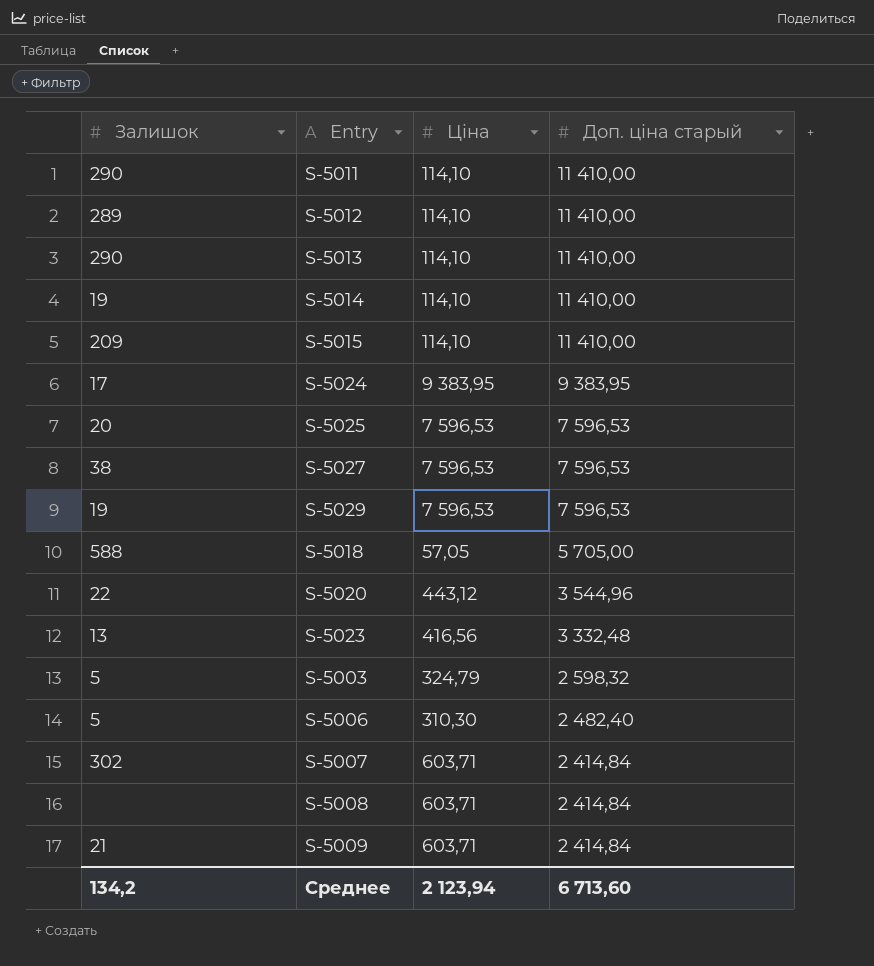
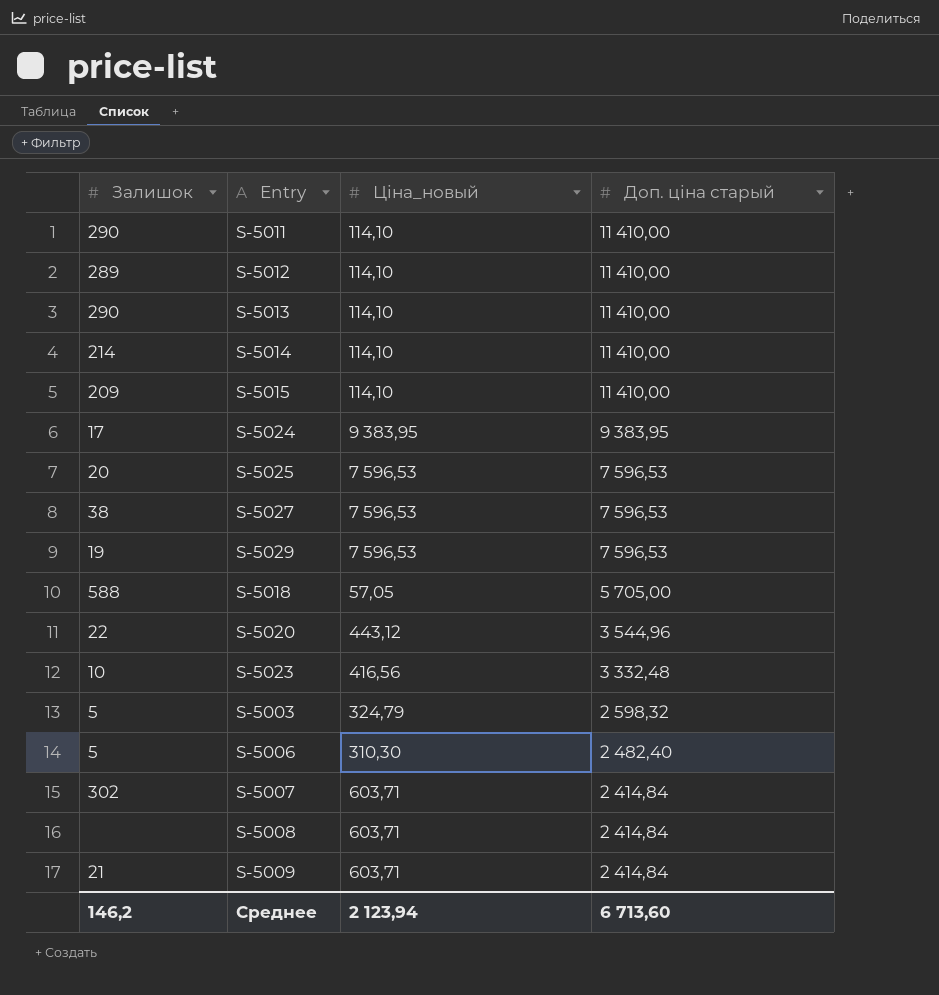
column name: Ціна -> Ціна_новый
S-5014 | Залишок: 19 -> 214
S-5023 | Залишок: 13 -> 10
Среднее | Залишок: 134,2 -> 146,2

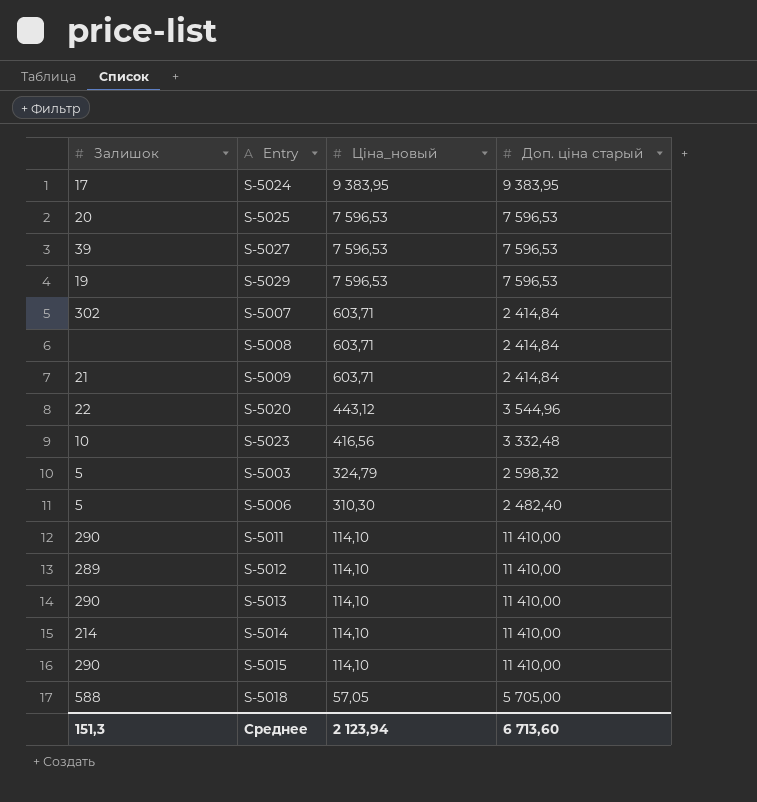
row order: Доп. ціна старый descending -> Ціна_новый descending
S-5027 | Залишок: 38 -> 39
S-5015 | Залишок: 209 -> 290
Среднее | Залишок: 146,2 -> 151,3

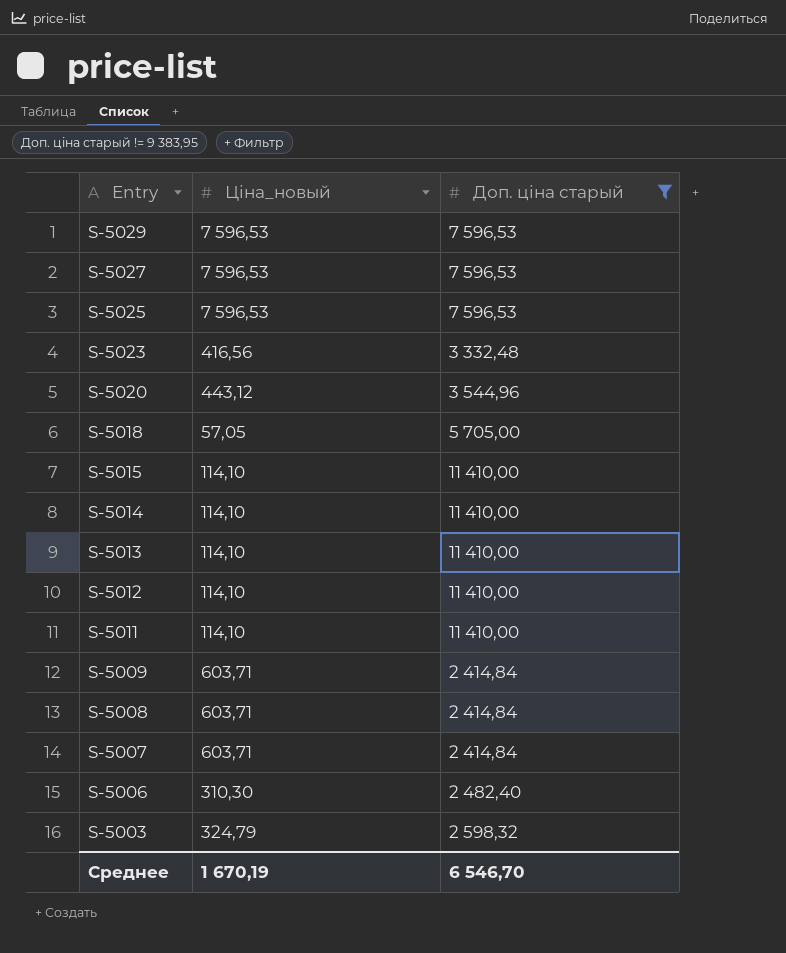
filter: none -> Доп. ціна старый != 9 383,95
row order: Ціна_новый descending -> Entry descending
column Залишок | position: 1 -> none
Среднее | Ціна_новый: 2 123,94 -> 1 670,19
Среднее | Доп. ціна старый: 6 713,60 -> 6 546,70

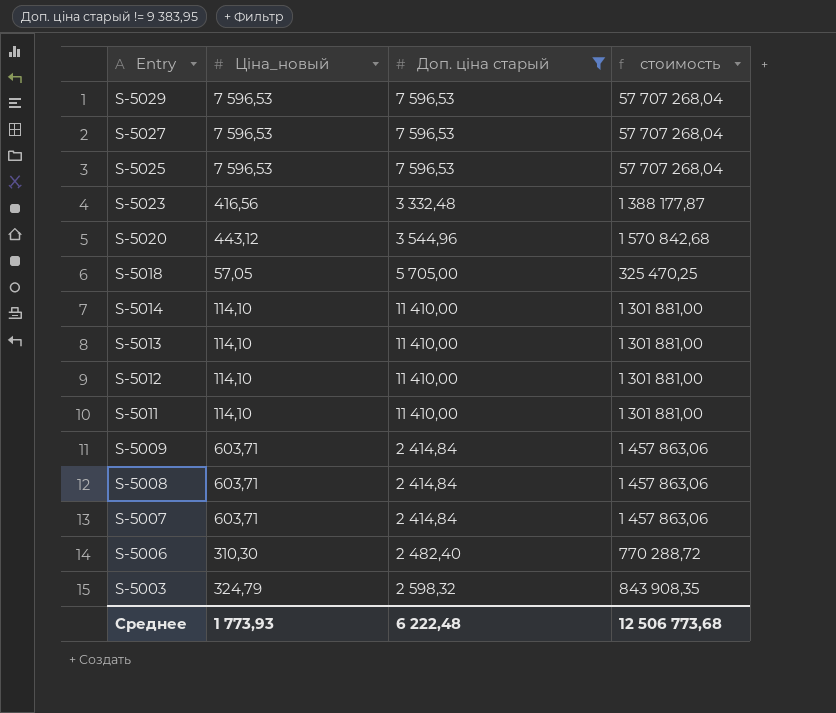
column стоимость | formula: none -> [Ціна_новый] * [Доп. ціна старый]
row S-5015: 114,10 | 11 410,00 -> none
Среднее | Ціна_новый: 1 670,19 -> 1 773,93
Среднее | Доп. ціна старый: 6 546,70 -> 6 222,48

